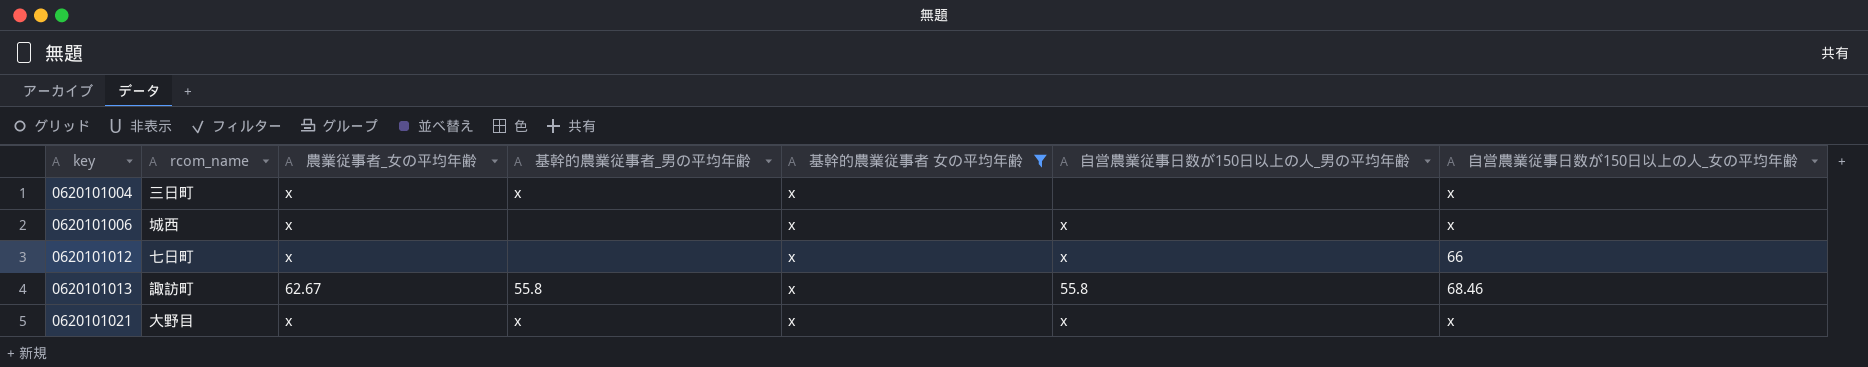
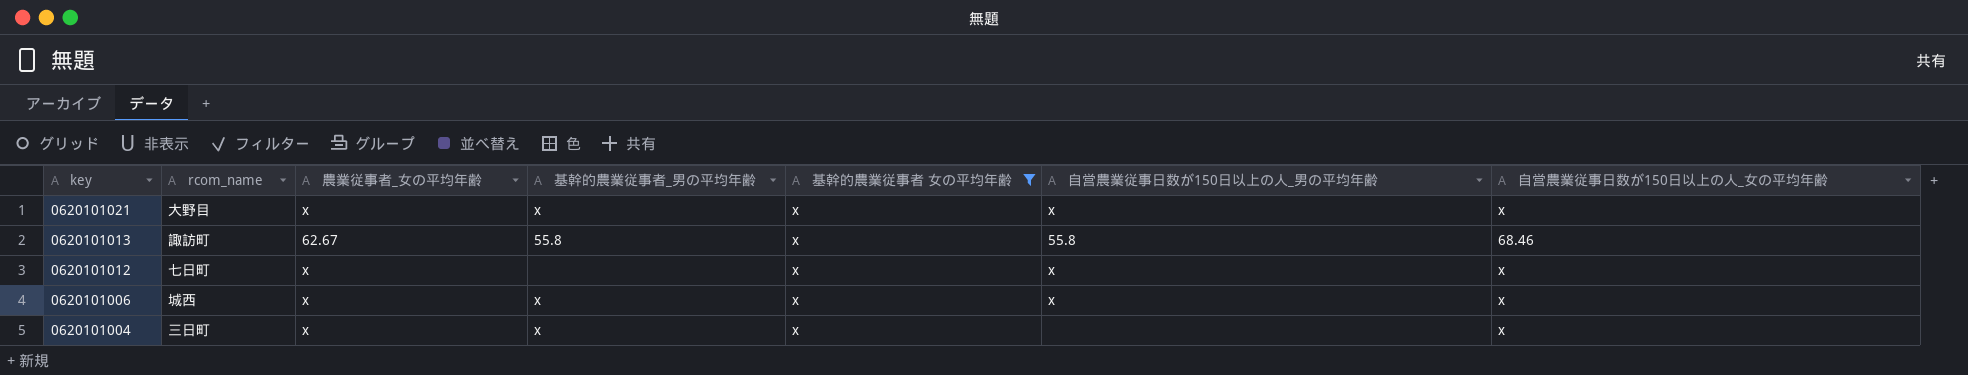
row order: key ascending -> key descending
0620101012 | 自営農業従事日数が150日以上の人_女の平均年齢: 66 -> x
0620101006 | 基幹的農業従事者_男の平均年齢: none -> x

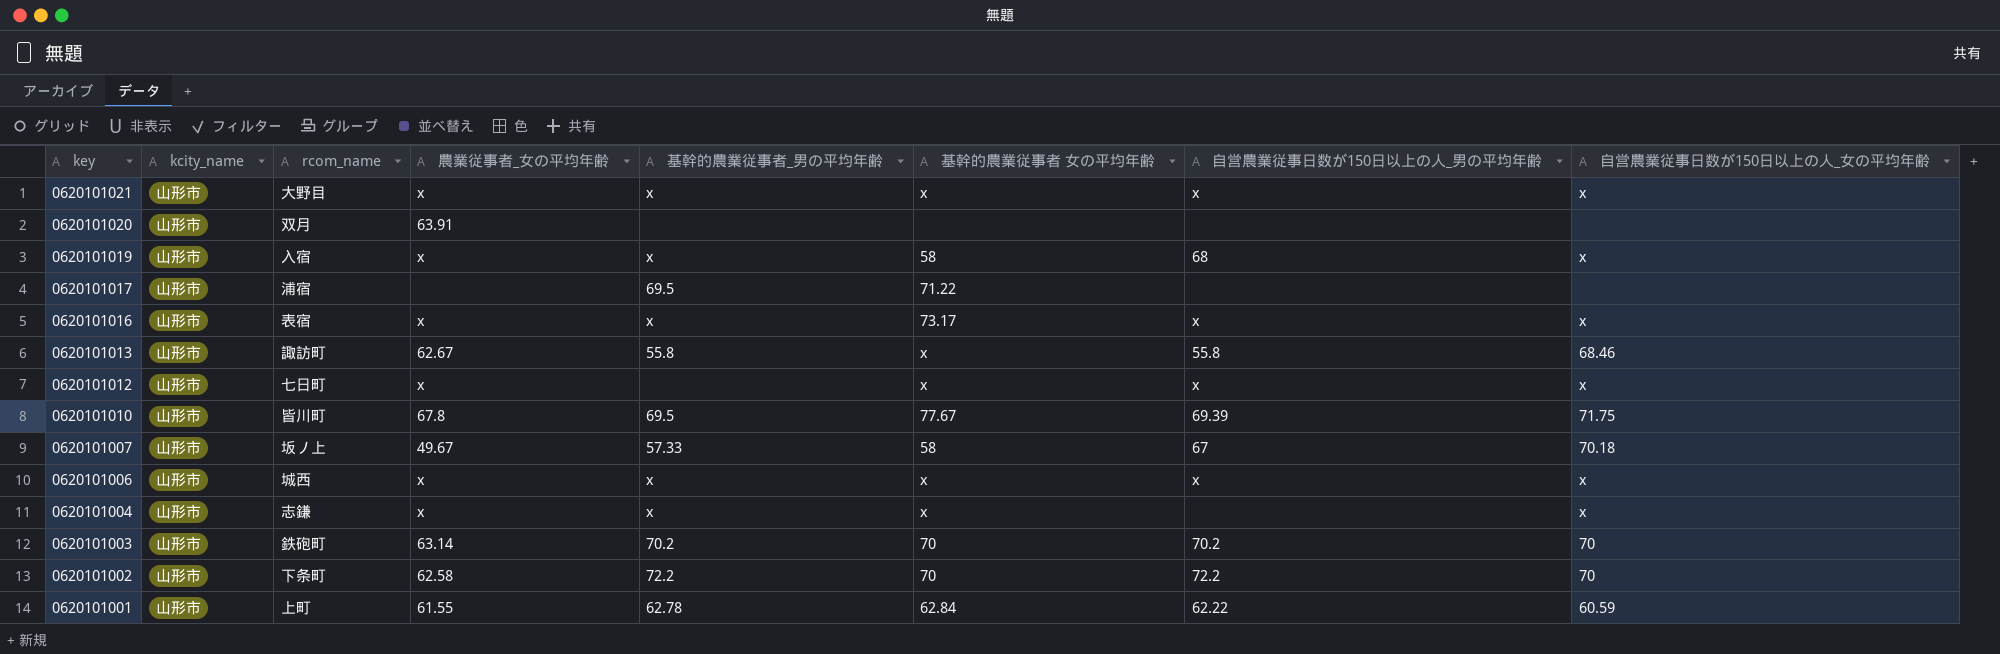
filter: 基幹的農業従事者 女の平均年齢 = x -> none
column kcity_name | position: none -> 2
0620101004 | rcom_name: 三日町 -> 志鎌

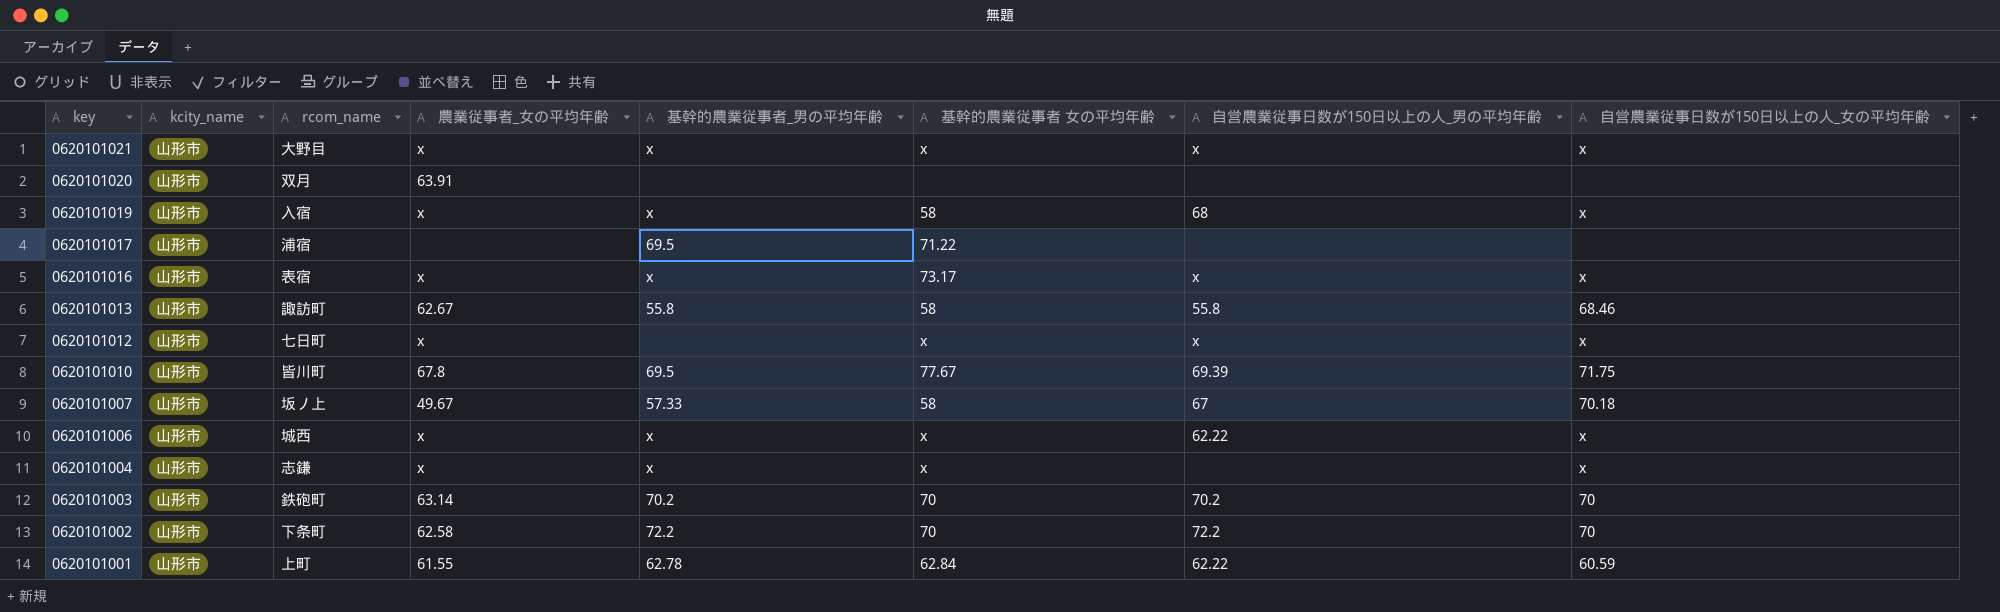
0620101013 | 基幹的農業従事者 女の平均年齢: x -> 58
0620101006 | 自営農業従事日数が150日以上の人_男の平均年齢: x -> 62.22

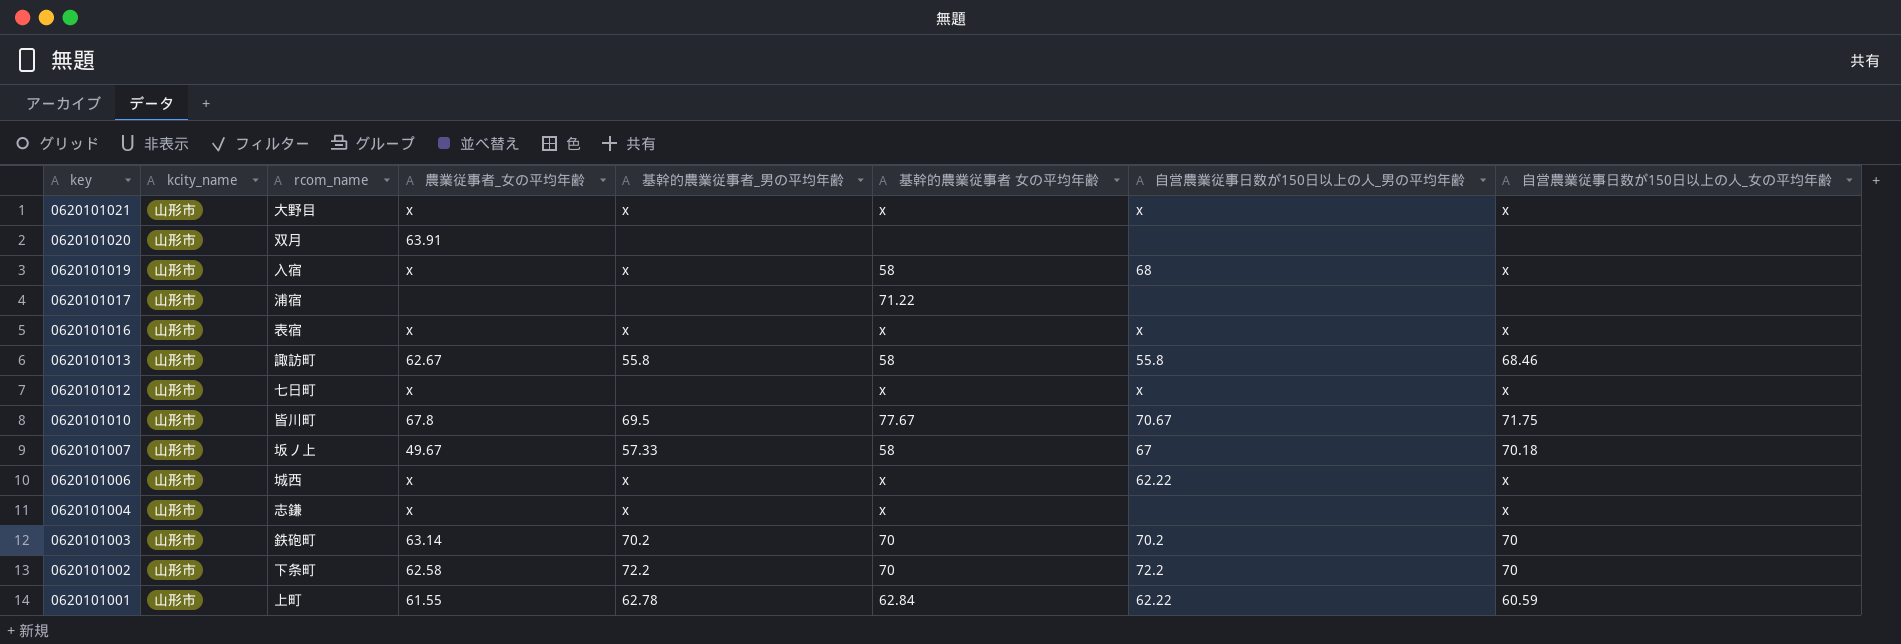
0620101017 | 基幹的農業従事者_男の平均年齢: 69.5 -> none
0620101016 | 基幹的農業従事者 女の平均年齢: 73.17 -> x
0620101010 | 自営農業従事日数が150日以上の人_男の平均年齢: 69.39 -> 70.67

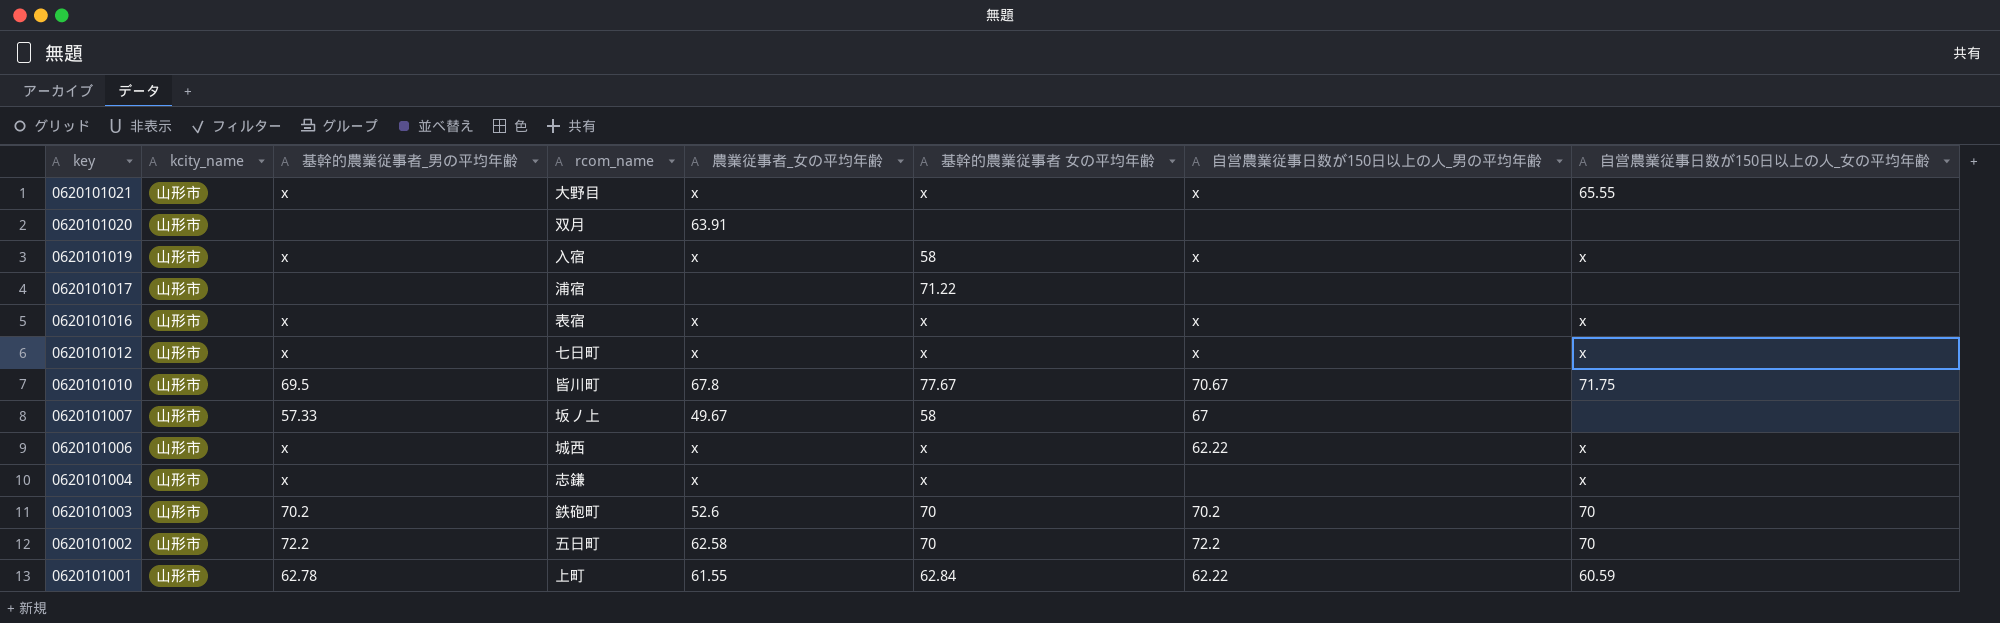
column 基幹的農業従事者_男の平均年齢 | position: 5 -> 3
row 0620101013: 山形市 | 諏訪町 | 62.67 | 55.8 | 58 | 55.8 | 68.46 -> none
0620101021 | 自営農業従事日数が150日以上の人_女の平均年齢: x -> 65.55
0620101019 | 自営農業従事日数が150日以上の人_男の平均年齢: 68 -> x
0620101012 | 基幹的農業従事者_男の平均年齢: none -> x
0620101007 | 自営農業従事日数が150日以上の人_女の平均年齢: 70.18 -> none
0620101003 | 農業従事者_女の平均年齢: 63.14 -> 52.6
0620101002 | rcom_name: 下条町 -> 五日町

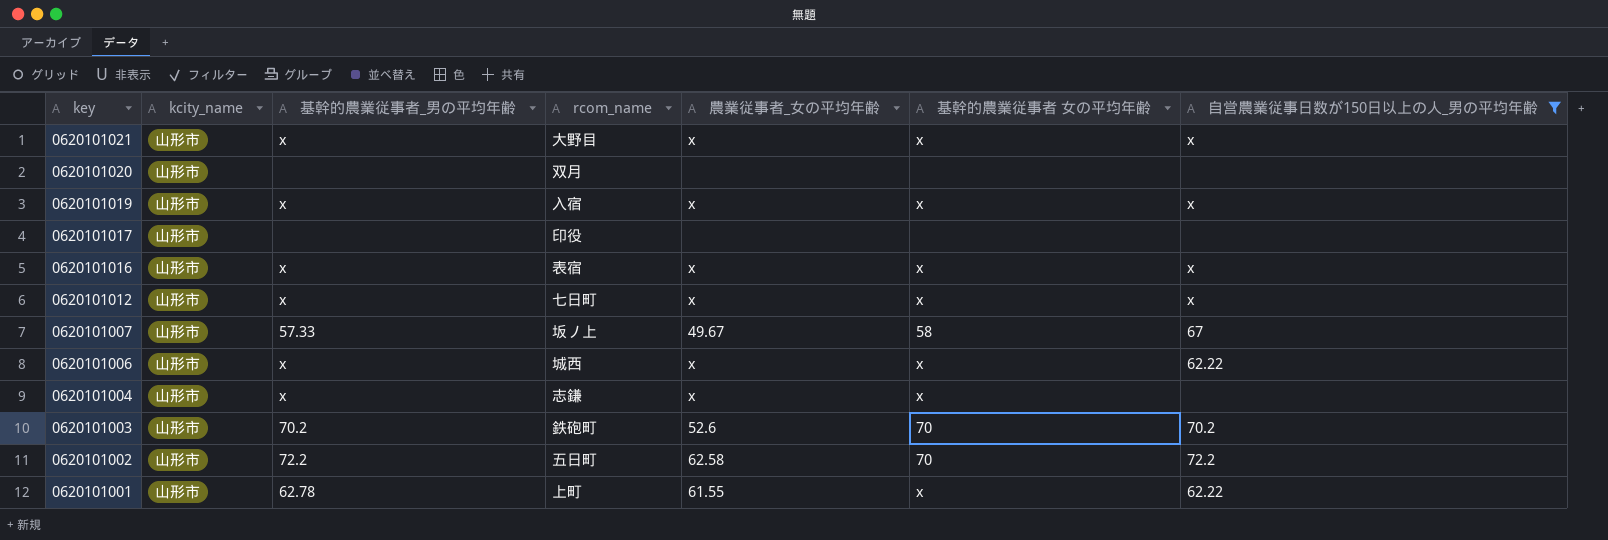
filter: none -> 自営農業従事日数が150日以上の人_男の平均年齢 != 70.67
column 自営農業従事日数が150日以上の人_女の平均年齢 | position: 8 -> none
0620101020 | 農業従事者_女の平均年齢: 63.91 -> none
0620101019 | 基幹的農業従事者 女の平均年齢: 58 -> x
0620101017 | rcom_name: 浦宿 -> 印役
0620101017 | 基幹的農業従事者 女の平均年齢: 71.22 -> none
0620101001 | 基幹的農業従事者 女の平均年齢: 62.84 -> x

